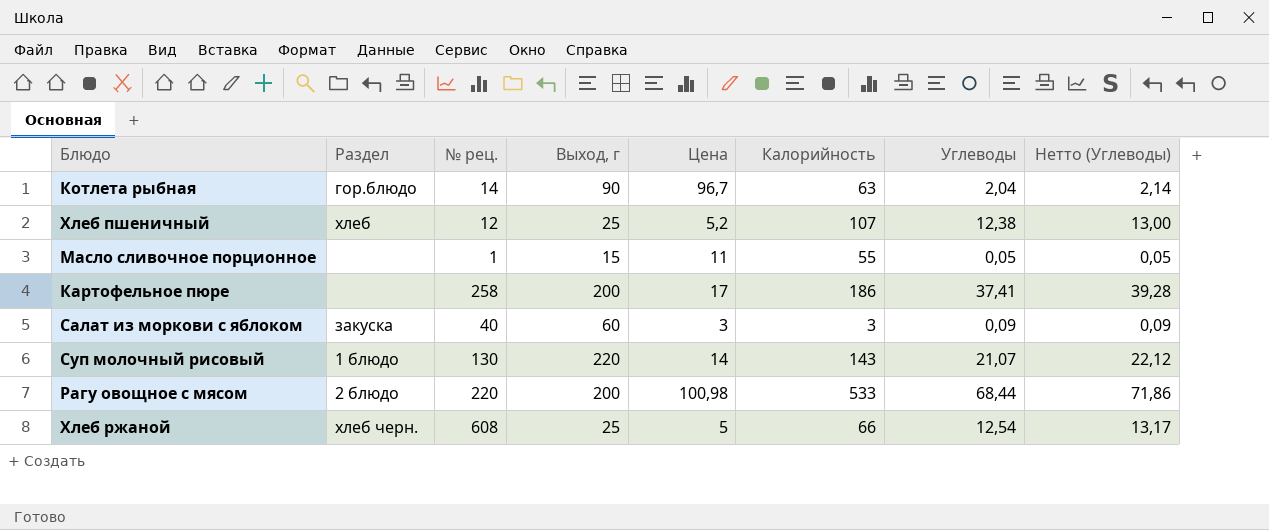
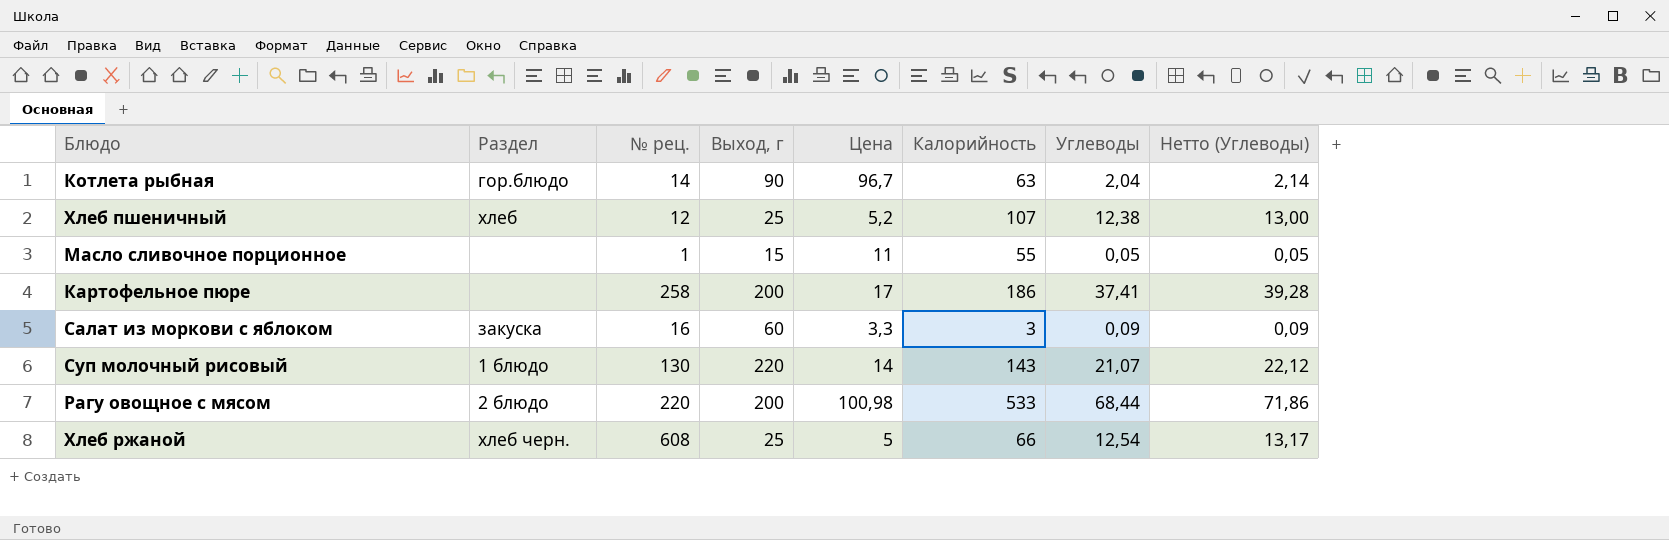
Салат из моркови с яблоком | № рец.: 40 -> 16
Салат из моркови с яблоком | Цена: 3 -> 3,3

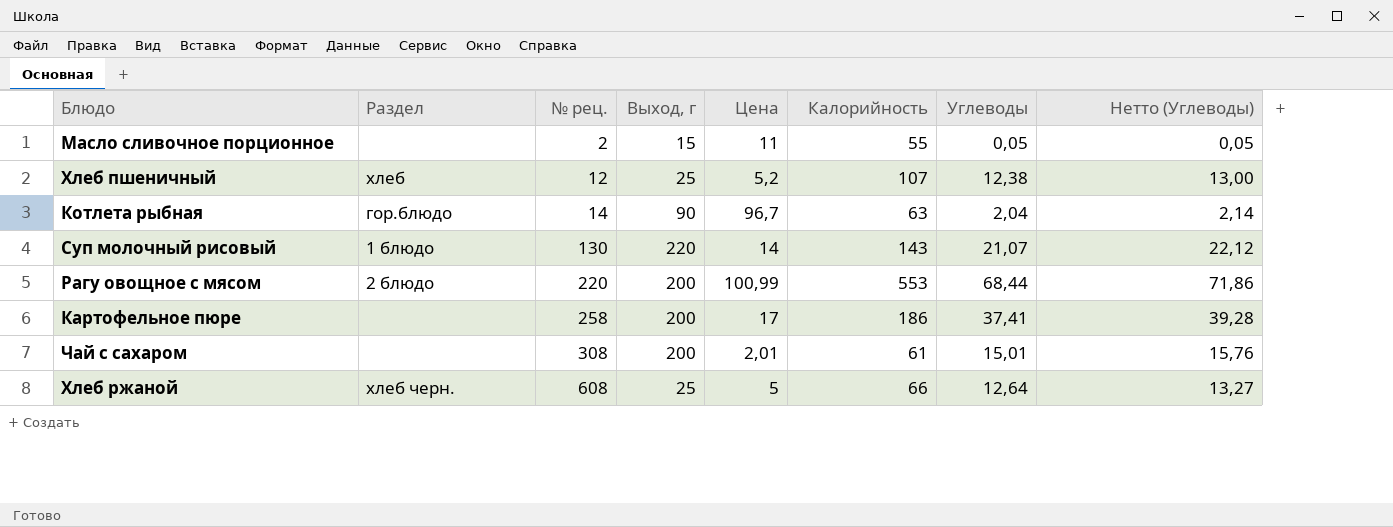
row order: none -> № рец. ascending
row Салат из моркови с яблоком: закуска | 16 | 60 | 3,3 | 3 | 0,09 | 0,09 -> none
Масло сливочное порционное | № рец.: 1 -> 2
Рагу овощное с мясом | Цена: 100,98 -> 100,99
Рагу овощное с мясом | Калорийность: 533 -> 553
row Чай с сахаром: none -> none | 308 | 200 | 2,01 | 61 | 15,01 | 15,76
Хлеб ржаной | Углеводы: 12,54 -> 12,64
Хлеб ржаной | Нетто (Углеводы): 13,17 -> 13,27

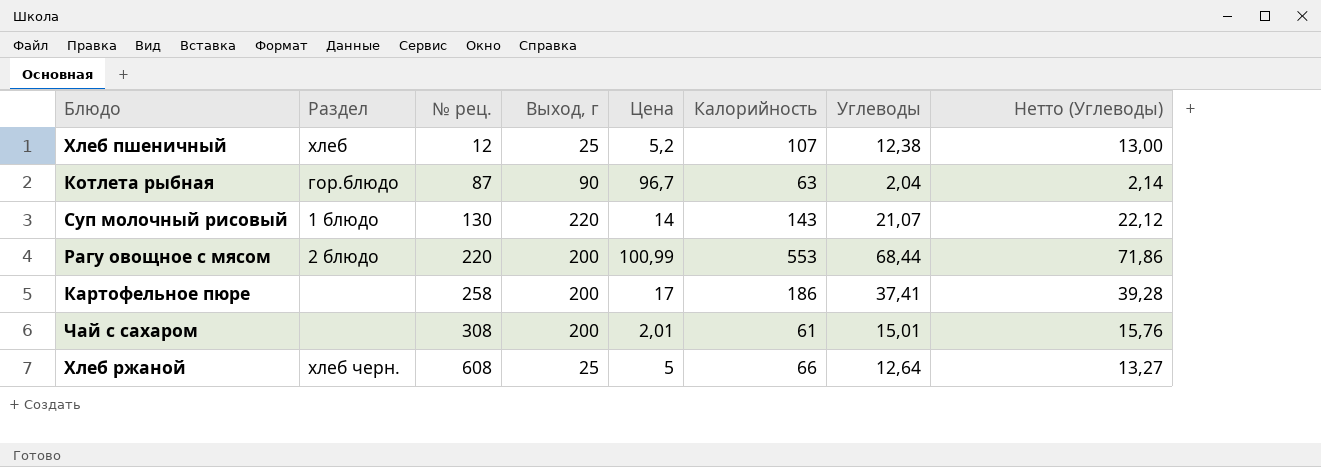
row Масло сливочное порционное: none | 2 | 15 | 11 | 55 | 0,05 | 0,05 -> none
Котлета рыбная | № рец.: 14 -> 87

